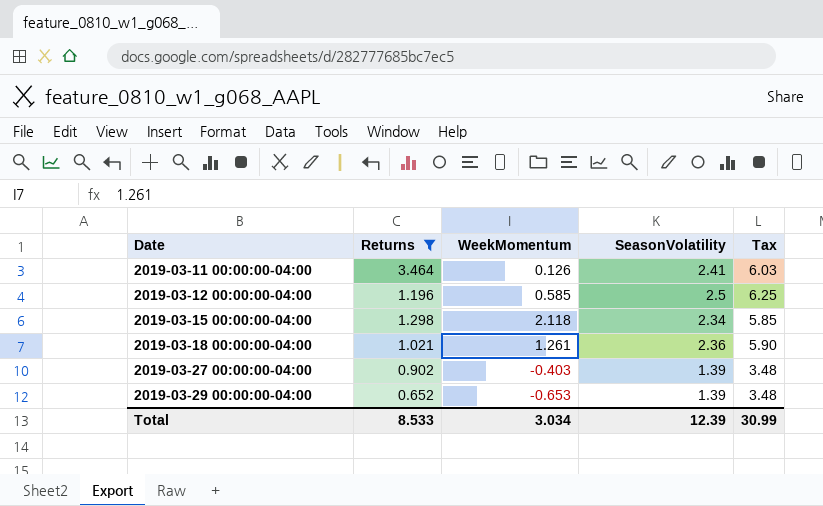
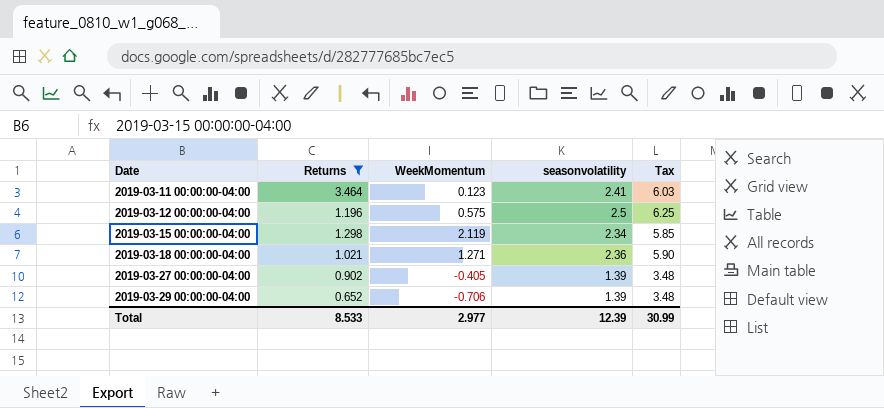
column name: SeasonVolatility -> seasonvolatility
2019-03-11 00:00:00-04:00 | WeekMomentum: 0.126 -> 0.123
2019-03-12 00:00:00-04:00 | WeekMomentum: 0.585 -> 0.575
2019-03-15 00:00:00-04:00 | WeekMomentum: 2.118 -> 2.119
2019-03-18 00:00:00-04:00 | WeekMomentum: 1.261 -> 1.271
2019-03-27 00:00:00-04:00 | WeekMomentum: -0.403 -> -0.405
2019-03-29 00:00:00-04:00 | WeekMomentum: -0.653 -> -0.706
Total | WeekMomentum: 3.034 -> 2.977

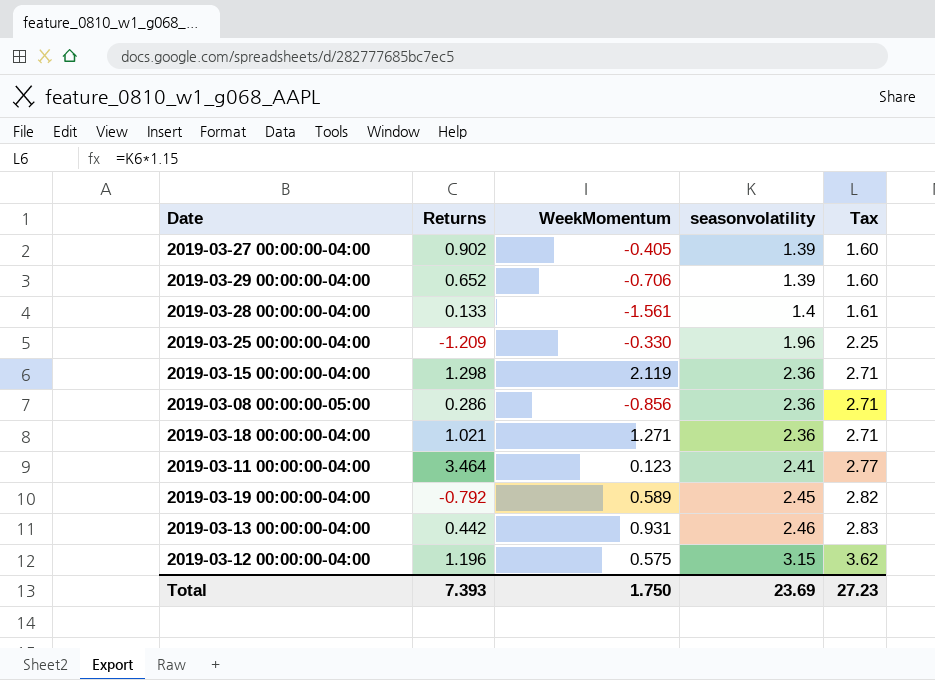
filter: Returns >= 0.652 -> none
row order: Date ascending -> seasonvolatility ascending
column Tax | formula: [seasonvolatility] * 2.5 -> [seasonvolatility] * 1.15
2019-03-15 00:00:00-04:00 | seasonvolatility: 2.34 -> 2.36
2019-03-12 00:00:00-04:00 | seasonvolatility: 2.5 -> 3.15
Total | Returns: 8.533 -> 7.393
Total | WeekMomentum: 2.977 -> 1.750
Total | seasonvolatility: 12.39 -> 23.69
Total | Tax: 30.99 -> 27.23

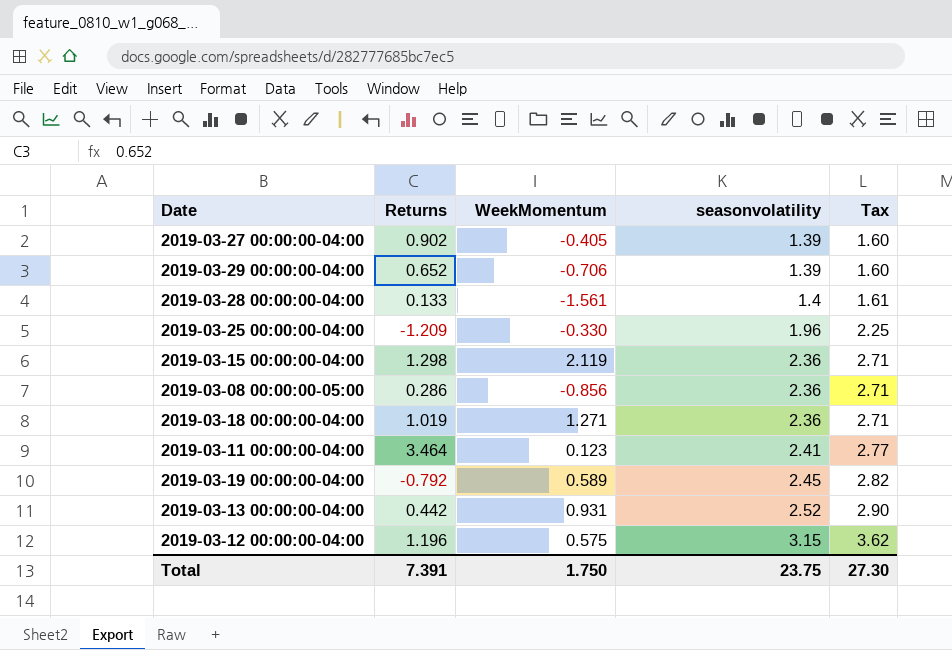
2019-03-18 00:00:00-04:00 | Returns: 1.021 -> 1.019
2019-03-13 00:00:00-04:00 | seasonvolatility: 2.46 -> 2.52
2019-03-13 00:00:00-04:00 | Tax: 2.83 -> 2.90
Total | Returns: 7.393 -> 7.391
Total | seasonvolatility: 23.69 -> 23.75
Total | Tax: 27.23 -> 27.30

